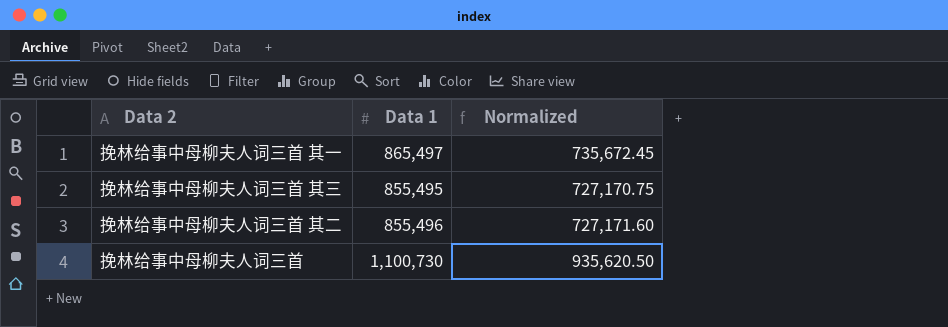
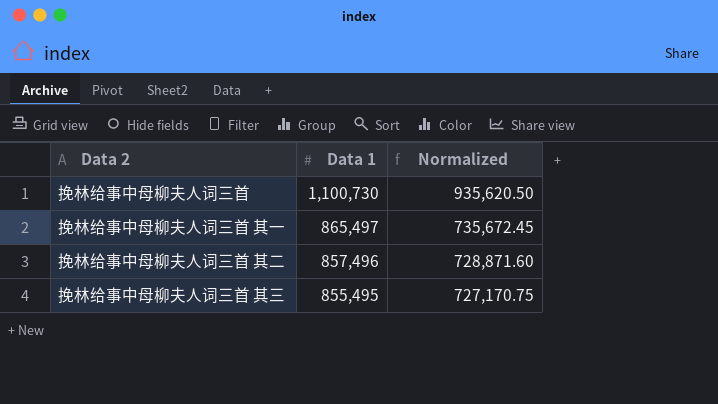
row order: none -> Data 1 descending
挽林给事中母柳夫人词三首 其二 | Data 1: 855,496 -> 857,496
挽林给事中母柳夫人词三首 其二 | Normalized: 727,171.60 -> 728,871.60

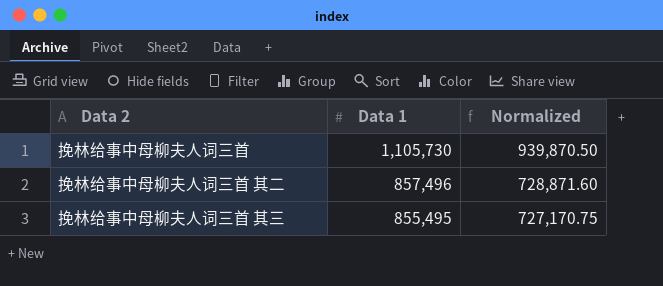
row 挽林给事中母柳夫人词三首 其一: 865,497 | 735,672.45 -> none
挽林给事中母柳夫人词三首 | Data 1: 1,100,730 -> 1,105,730
挽林给事中母柳夫人词三首 | Normalized: 935,620.50 -> 939,870.50

